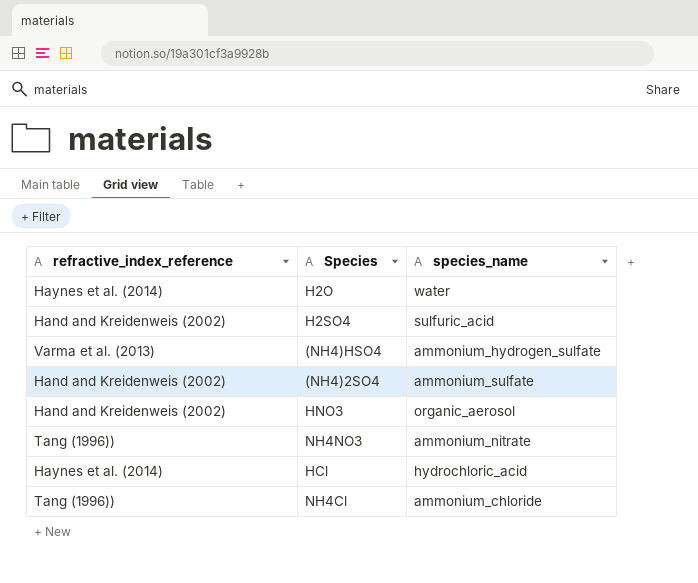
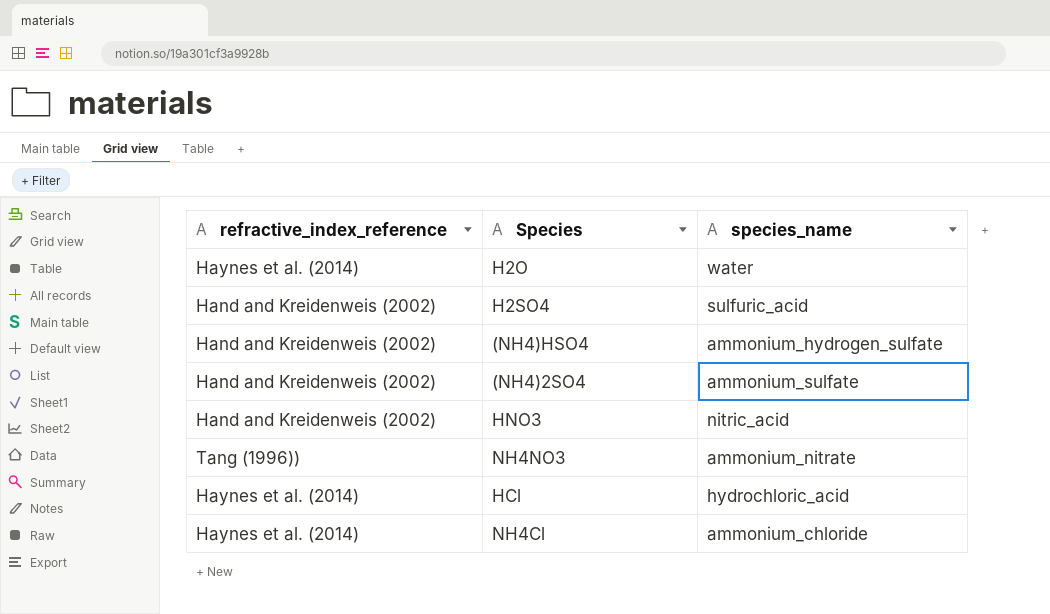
(NH4)HSO4 | refractive_index_reference: Varma et al. (2013) -> Hand and Kreidenweis (2002)
HNO3 | species_name: organic_aerosol -> nitric_acid
NH4Cl | refractive_index_reference: Tang (1996)) -> Haynes et al. (2014)

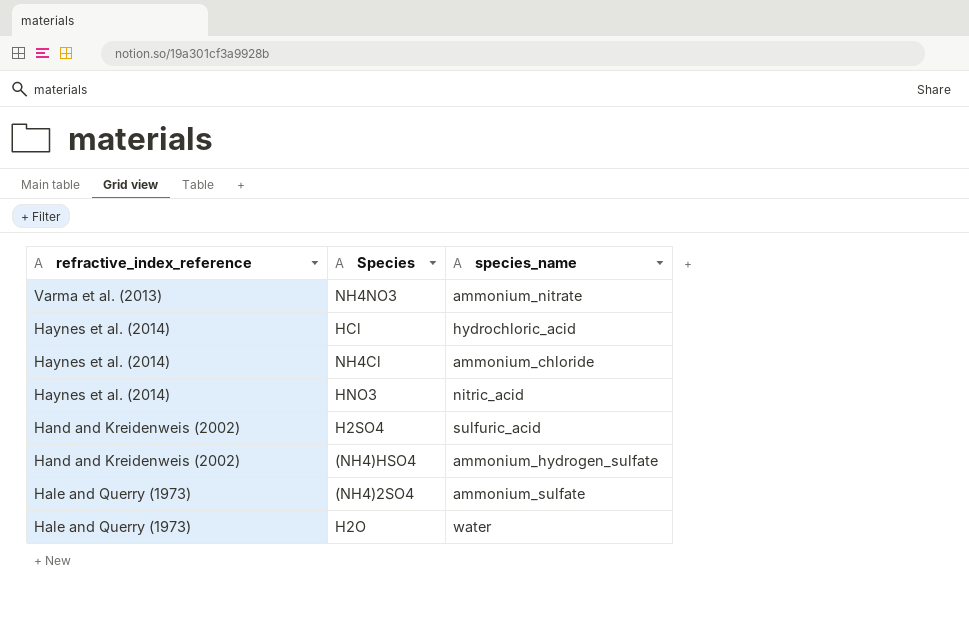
row order: none -> refractive_index_reference descending
NH4NO3 | refractive_index_reference: Tang (1996)) -> Varma et al. (2013)
HNO3 | refractive_index_reference: Hand and Kreidenweis (2002) -> Haynes et al. (2014)
(NH4)2SO4 | refractive_index_reference: Hand and Kreidenweis (2002) -> Hale and Querry (1973)
H2O | refractive_index_reference: Haynes et al. (2014) -> Hale and Querry (1973)

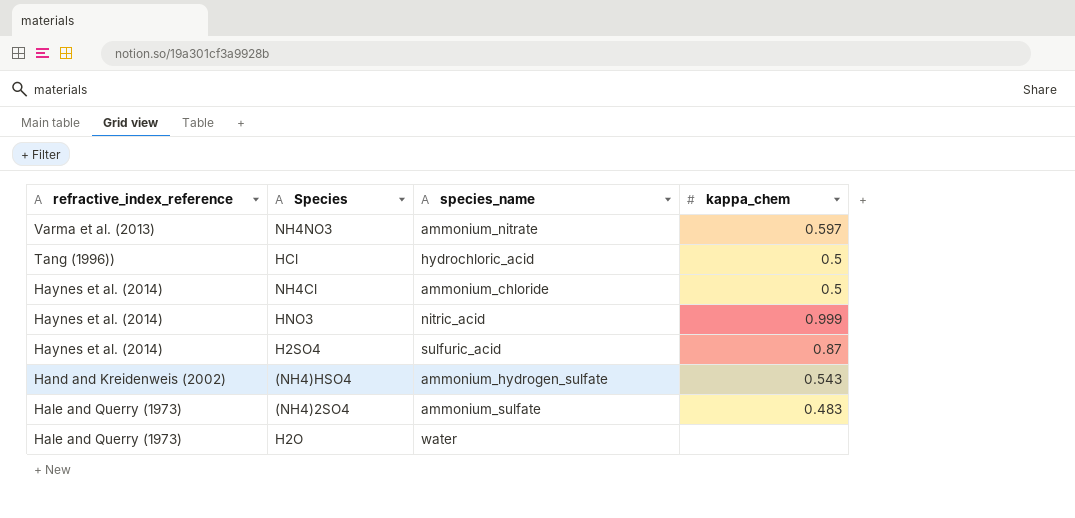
column kappa_chem | position: none -> 4
HCl | refractive_index_reference: Haynes et al. (2014) -> Tang (1996))
H2SO4 | refractive_index_reference: Hand and Kreidenweis (2002) -> Haynes et al. (2014)

